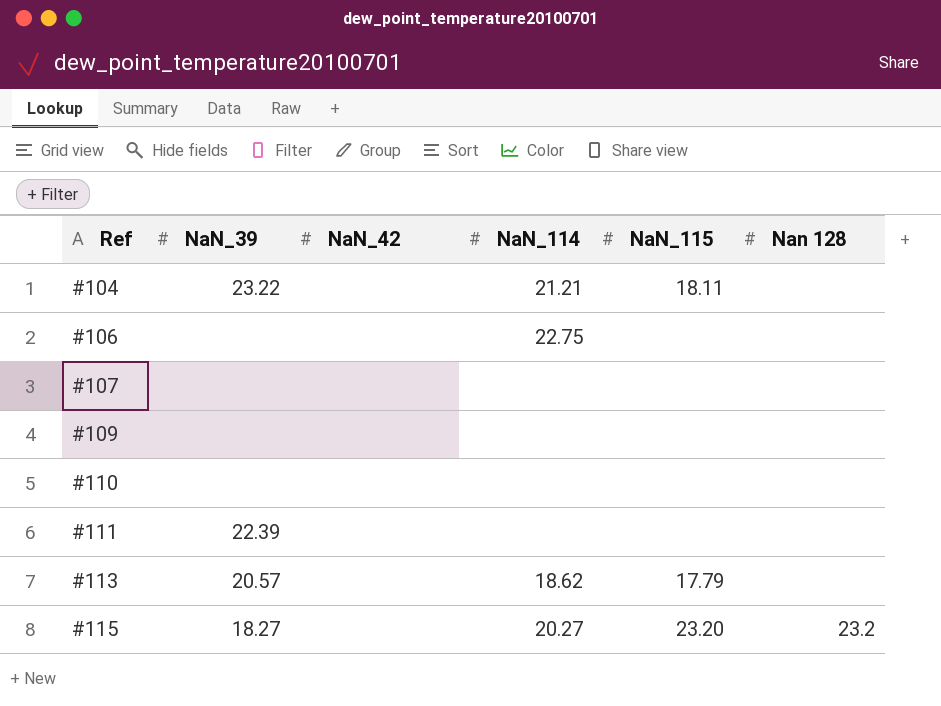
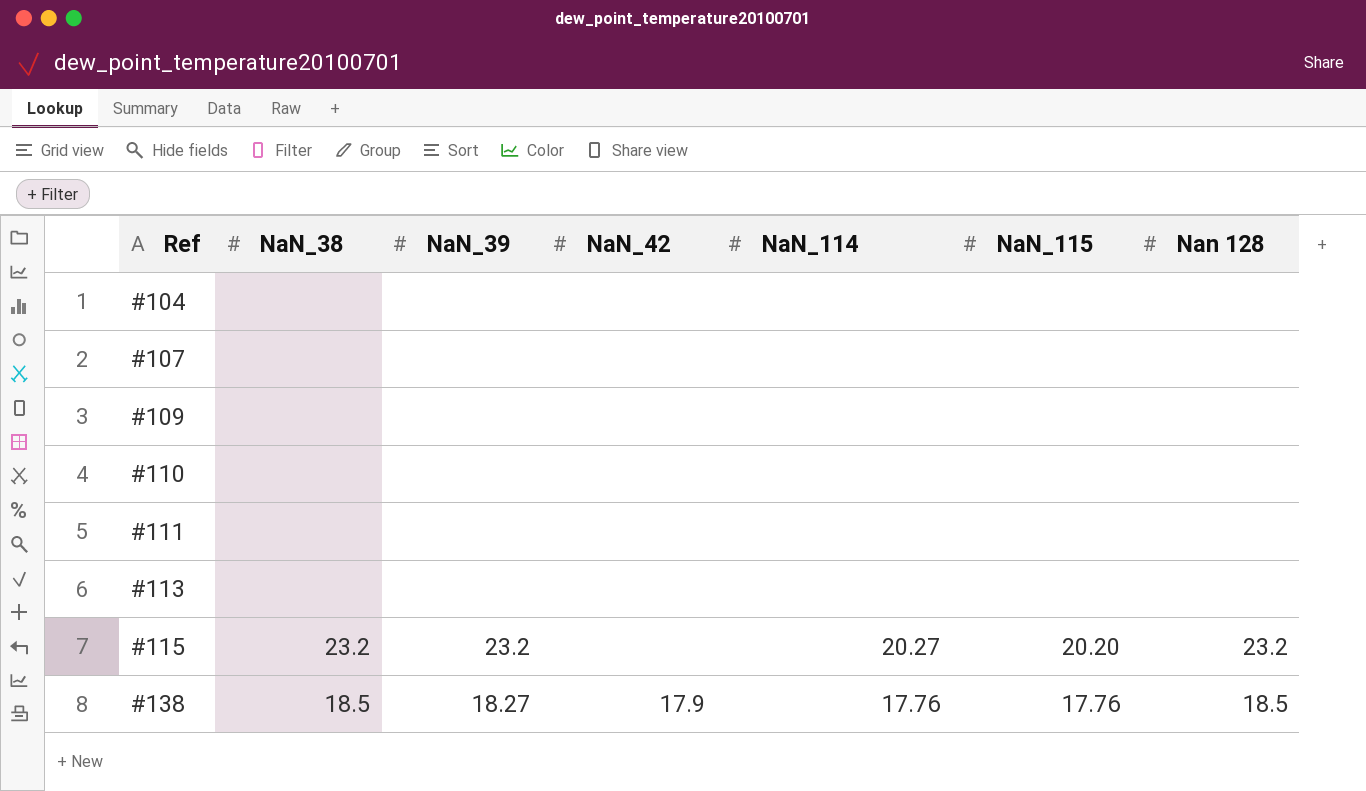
column NaN_38 | position: none -> 2
row #106: none | none | 22.75 | none | none -> none
#104 | NaN_39: 23.22 -> none
#104 | NaN_114: 21.21 -> none
#104 | NaN_115: 18.11 -> none
#111 | NaN_39: 22.39 -> none
#113 | NaN_39: 20.57 -> none
#113 | NaN_114: 18.62 -> none
#113 | NaN_115: 17.79 -> none
#115 | NaN_39: 18.27 -> 23.2
#115 | NaN_115: 23.20 -> 20.20
row #138: none -> 18.5 | 18.27 | 17.9 | 17.76 | 17.76 | 18.5

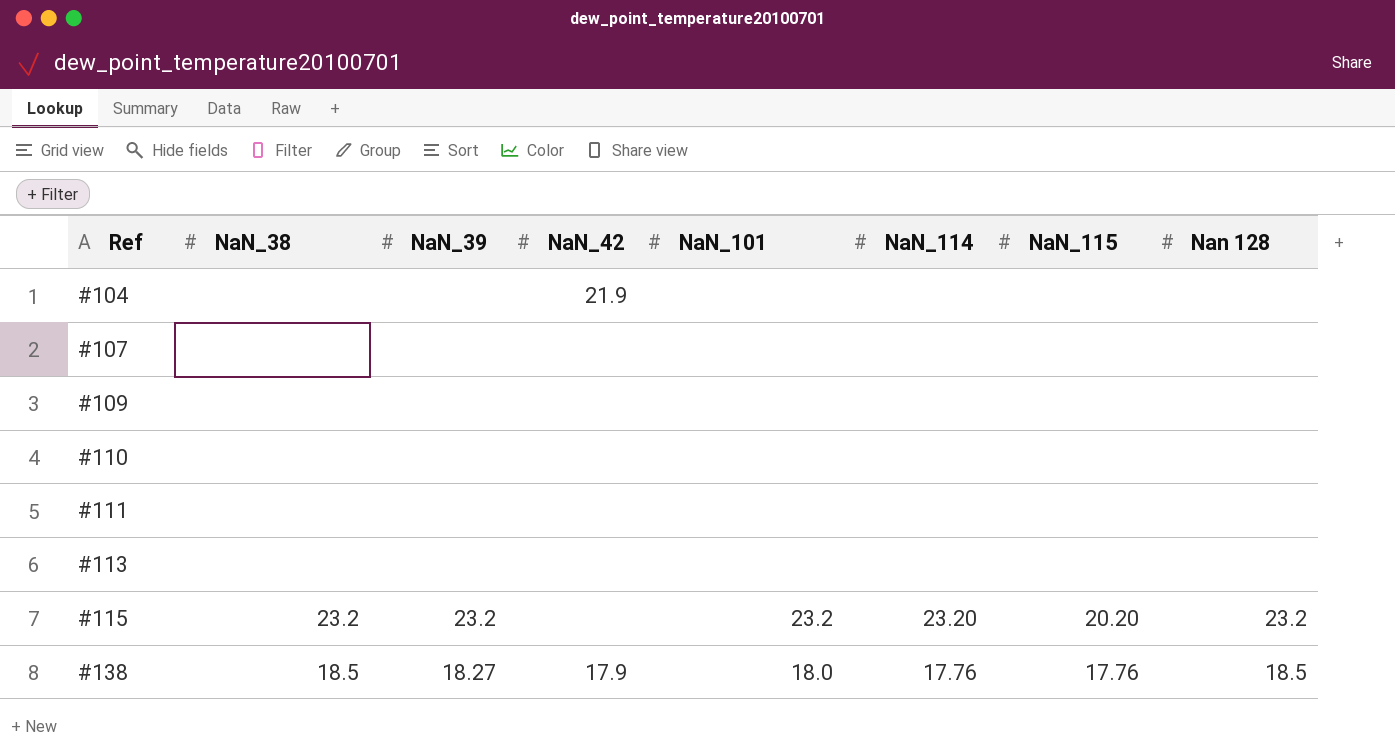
column NaN_101 | position: none -> 5
#104 | NaN_42: none -> 21.9
#115 | NaN_114: 20.27 -> 23.20

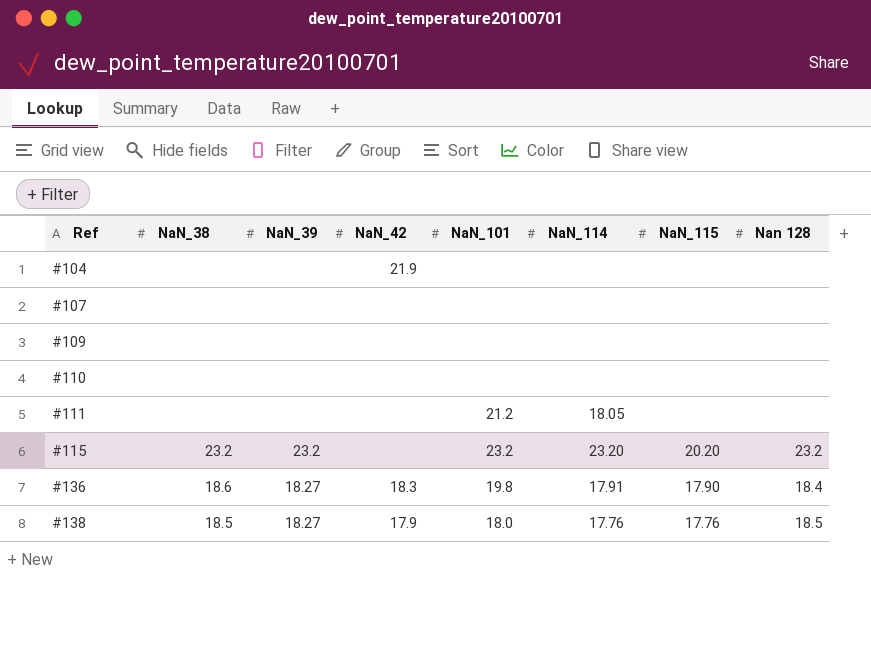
row #113: none | none | none | none | none | none | none -> none
#111 | NaN_101: none -> 21.2
#111 | NaN_114: none -> 18.05
row #136: none -> 18.6 | 18.27 | 18.3 | 19.8 | 17.91 | 17.90 | 18.4

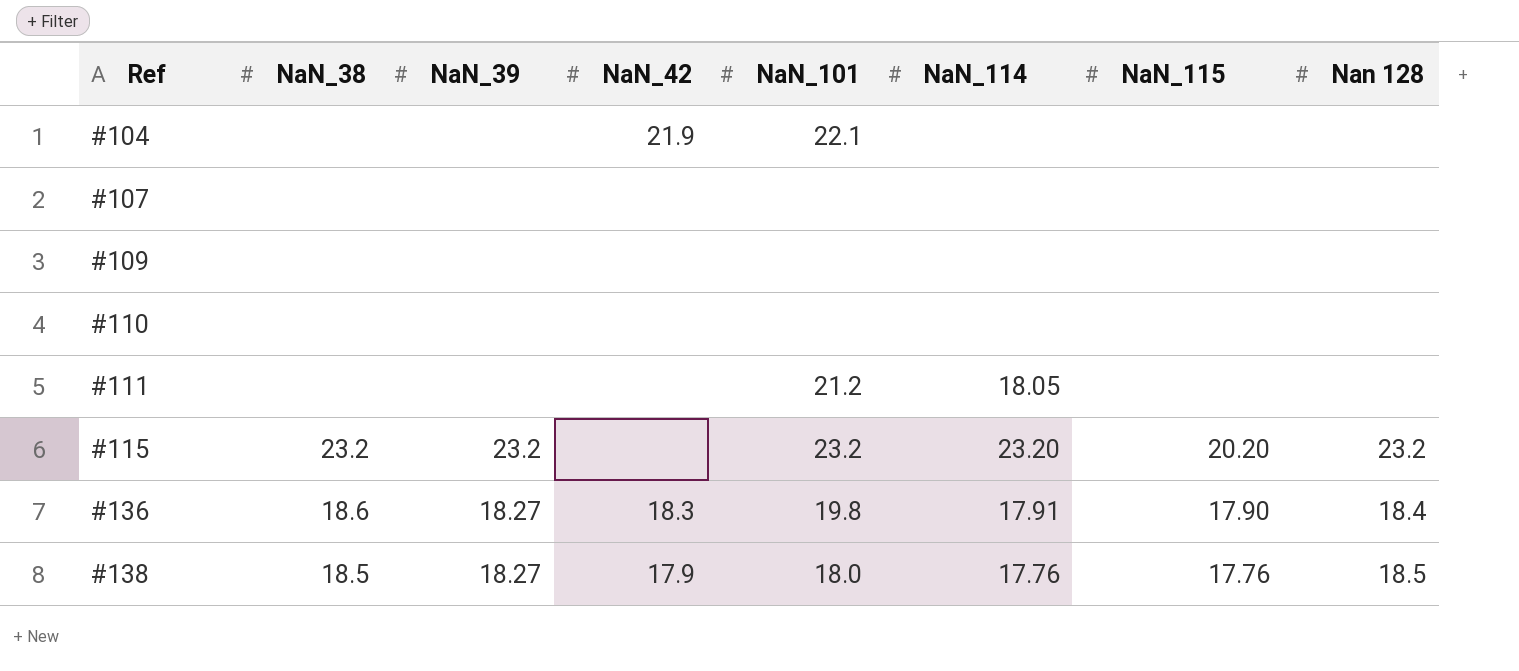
#104 | NaN_101: none -> 22.1

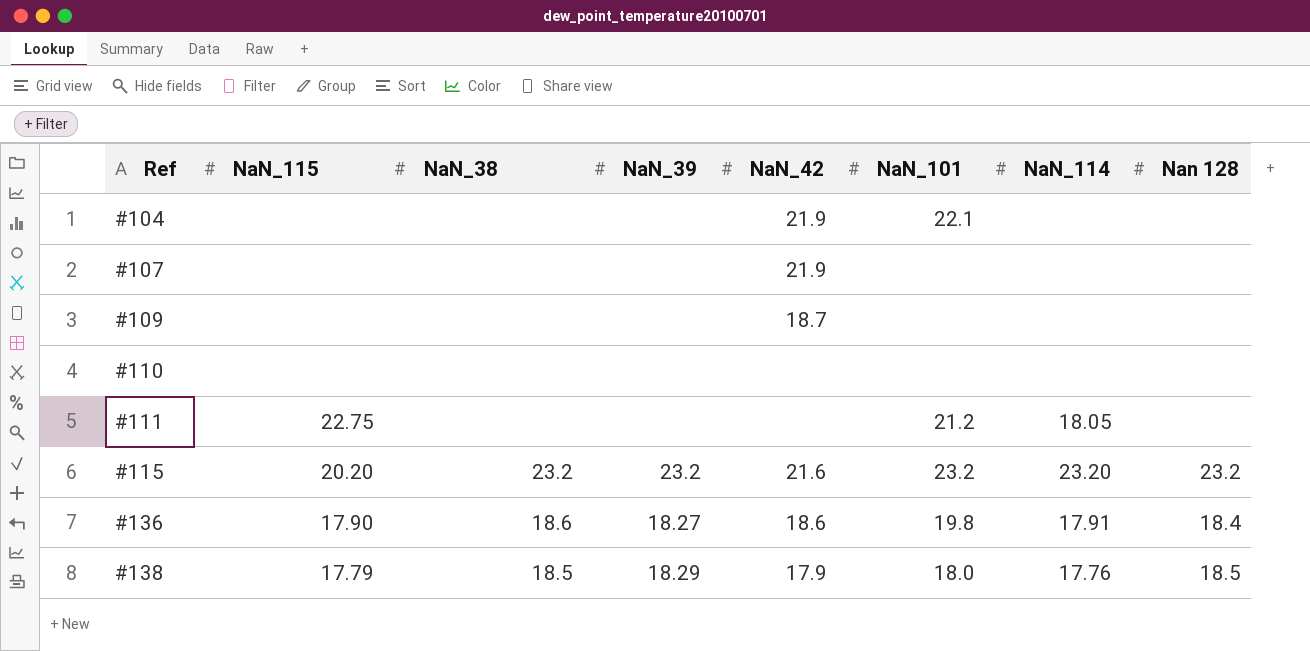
column NaN_115 | position: 7 -> 2
#107 | NaN_42: none -> 21.9
#109 | NaN_42: none -> 18.7
#111 | NaN_115: none -> 22.75
#115 | NaN_42: none -> 21.6
#136 | NaN_42: 18.3 -> 18.6
#138 | NaN_115: 17.76 -> 17.79
#138 | NaN_39: 18.27 -> 18.29

